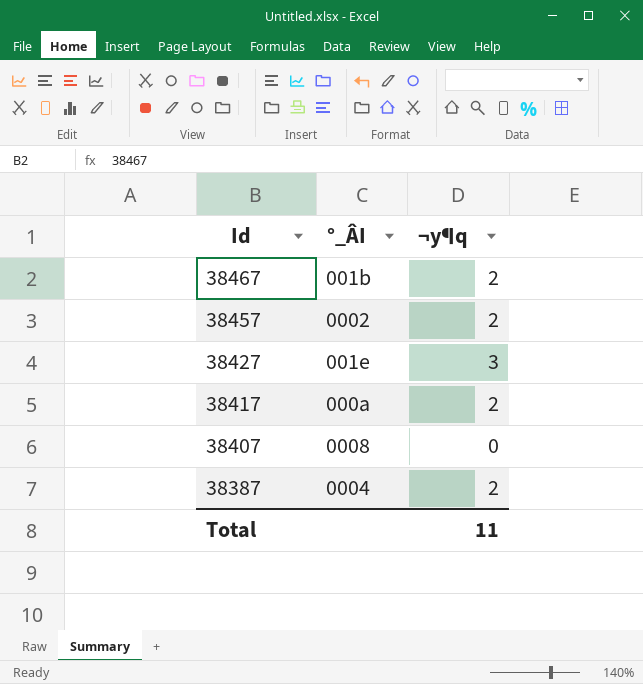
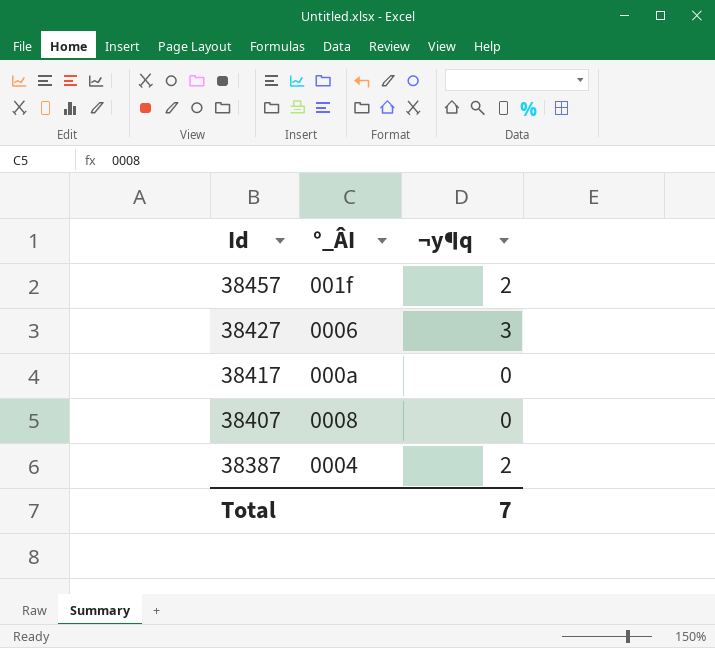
row 38467: 001b | 2 -> none
38457 | °_ÂI: 0002 -> 001f
38427 | °_ÂI: 001e -> 0006
38417 | ¬y¶q: 2 -> 0
Total | ¬y¶q: 11 -> 7

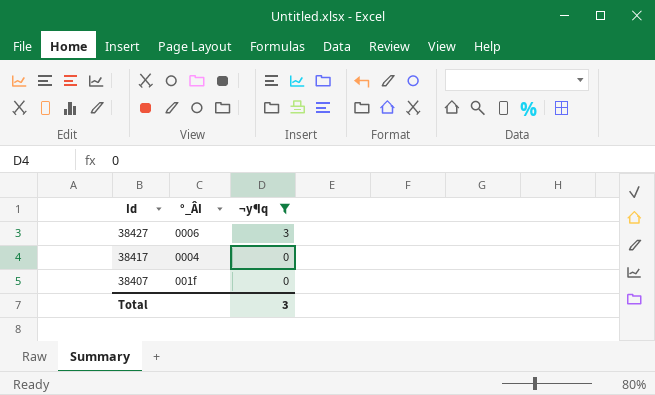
filter: none -> ¬y¶q != 2
38417 | °_ÂI: 000a -> 0004
38407 | °_ÂI: 0008 -> 001f
Total | ¬y¶q: 7 -> 3

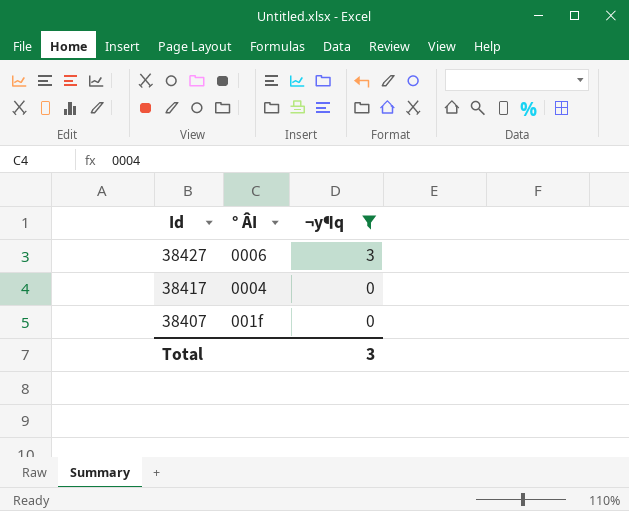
column name: °_ÂI -> ° ÂI

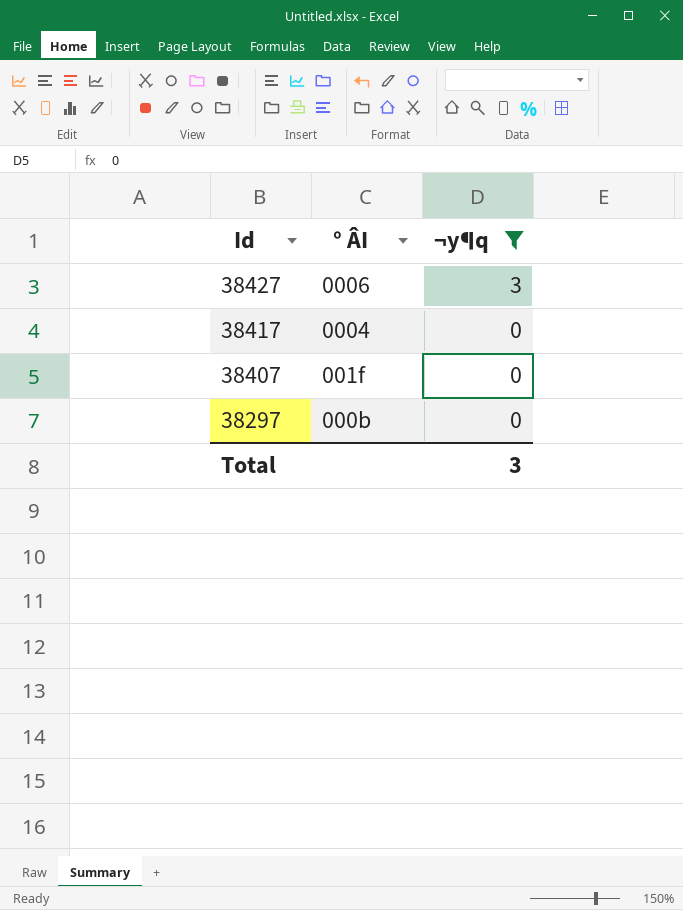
row 38297: none -> 000b | 0

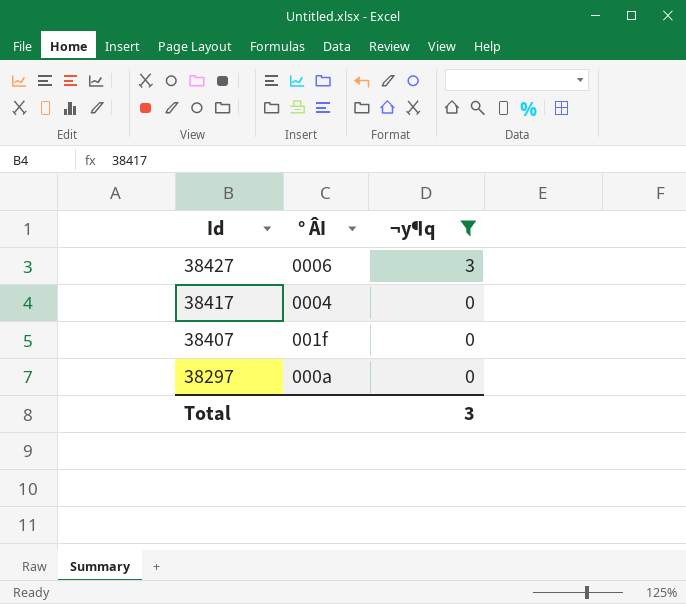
38297 | ° ÂI: 000b -> 000a

